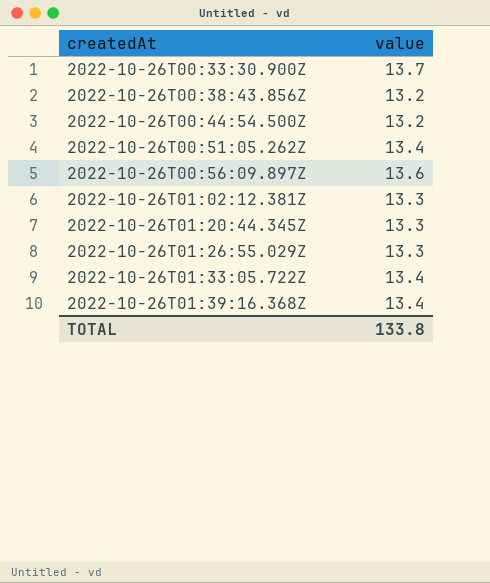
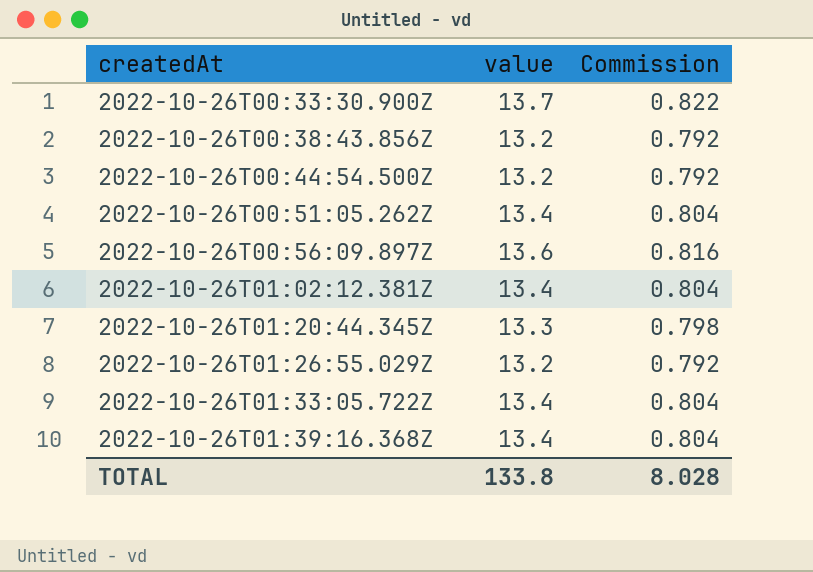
column Commission | formula: none -> [value] * 0.06
2022-10-26T01:02:12.381Z | value: 13.3 -> 13.4
2022-10-26T01:26:55.029Z | value: 13.3 -> 13.2

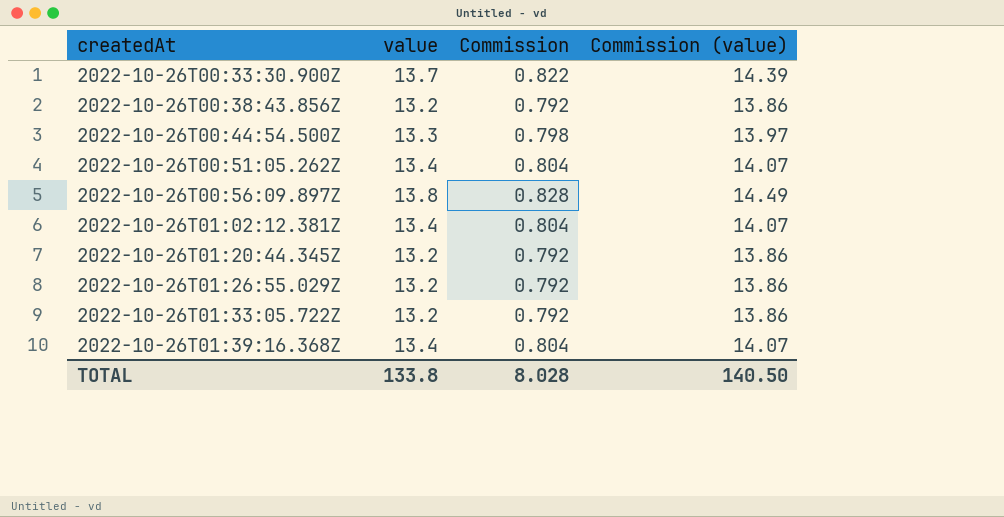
column Commission (value) | formula: none -> [value] * 1.05
2022-10-26T00:44:54.500Z | value: 13.2 -> 13.3
2022-10-26T00:44:54.500Z | Commission: 0.792 -> 0.798
2022-10-26T00:56:09.897Z | value: 13.6 -> 13.8
2022-10-26T00:56:09.897Z | Commission: 0.816 -> 0.828
2022-10-26T01:20:44.345Z | value: 13.3 -> 13.2
2022-10-26T01:20:44.345Z | Commission: 0.798 -> 0.792
2022-10-26T01:33:05.722Z | value: 13.4 -> 13.2
2022-10-26T01:33:05.722Z | Commission: 0.804 -> 0.792

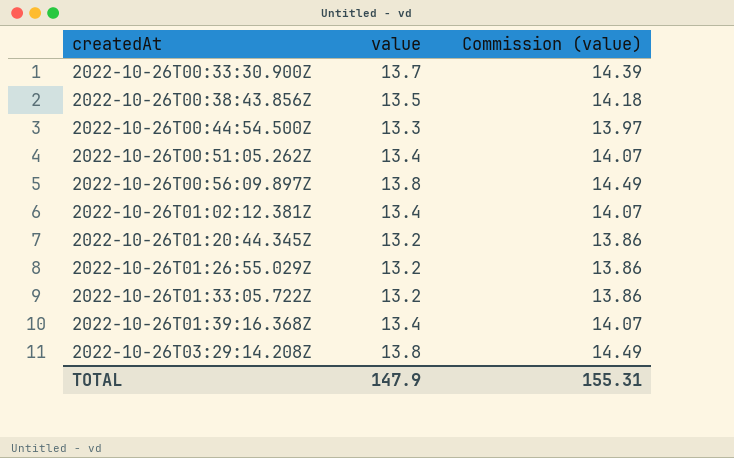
column Commission | formula: [value] * 0.06 -> none
2022-10-26T00:38:43.856Z | value: 13.2 -> 13.5
2022-10-26T00:38:43.856Z | Commission (value): 13.86 -> 14.18
row 2022-10-26T03:29:14.208Z: none -> 13.8 | 14.49
TOTAL | value: 133.8 -> 147.9
TOTAL | Commission (value): 140.50 -> 155.31

